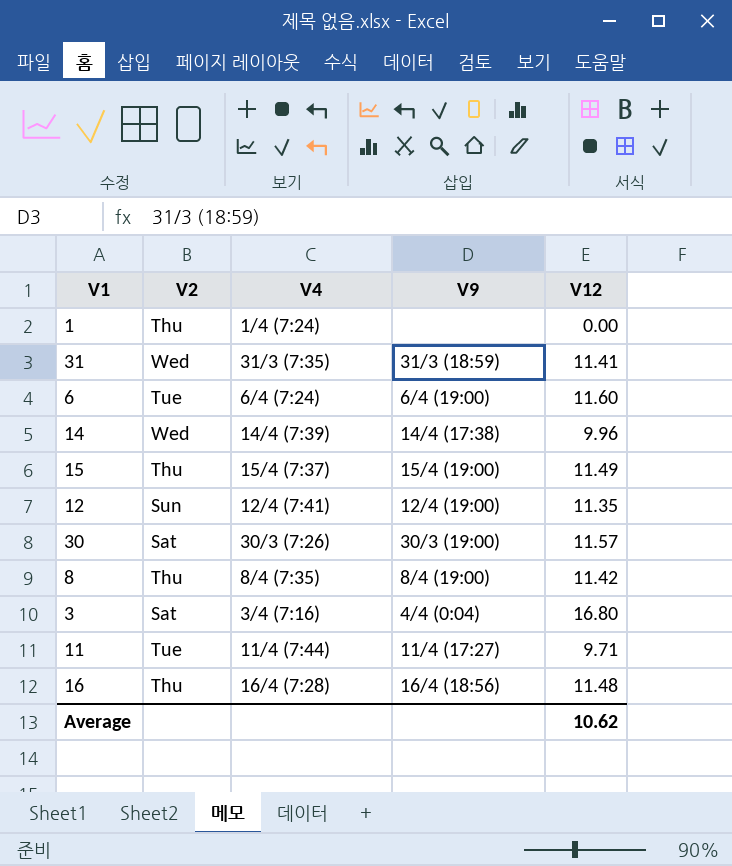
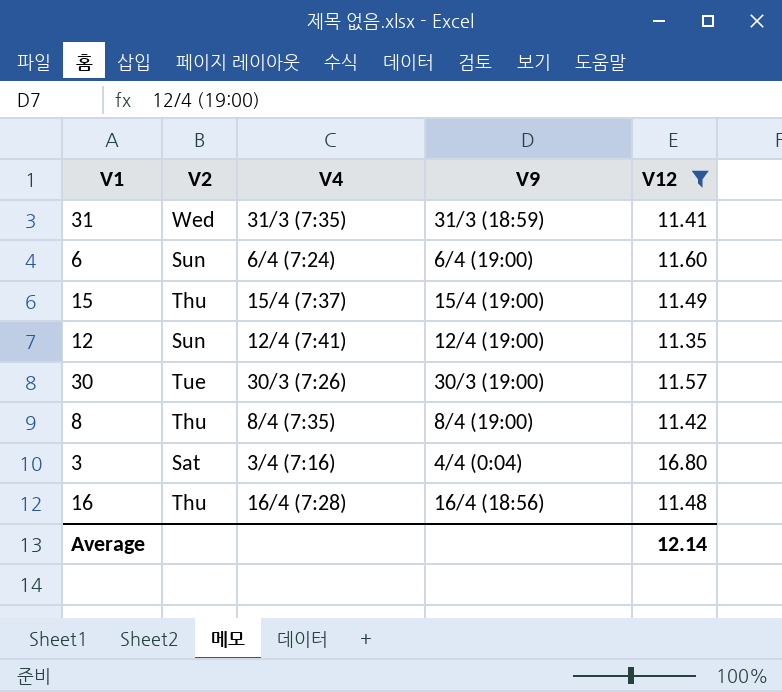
filter: none -> V12 >= 11.35
6 | V2: Tue -> Sun
30 | V2: Sat -> Tue
Average | V12: 10.62 -> 12.14

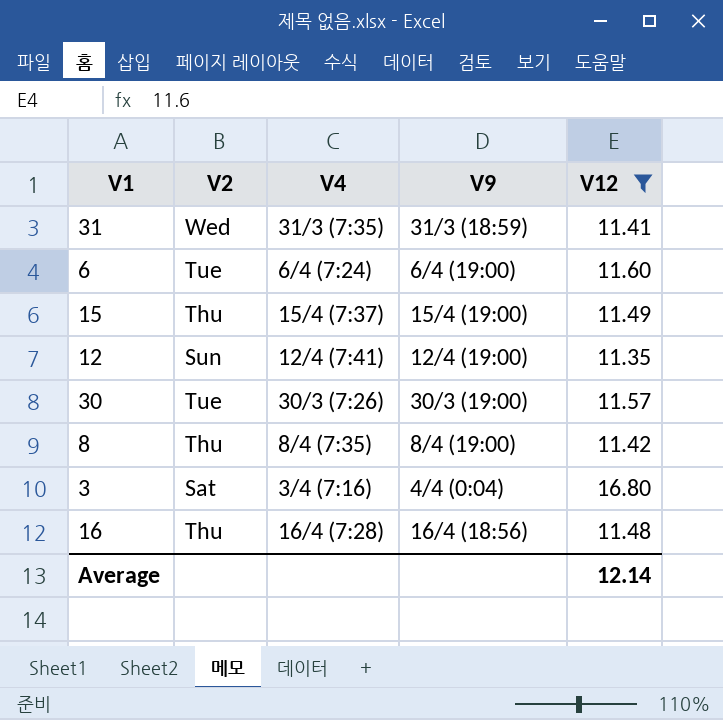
6 | V2: Sun -> Tue

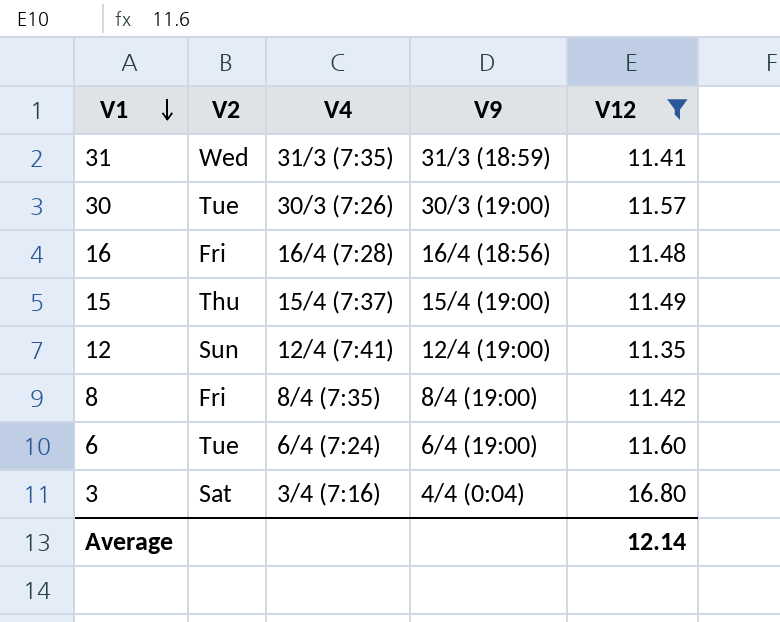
row order: none -> V1 descending
16 | V2: Thu -> Fri
8 | V2: Thu -> Fri

